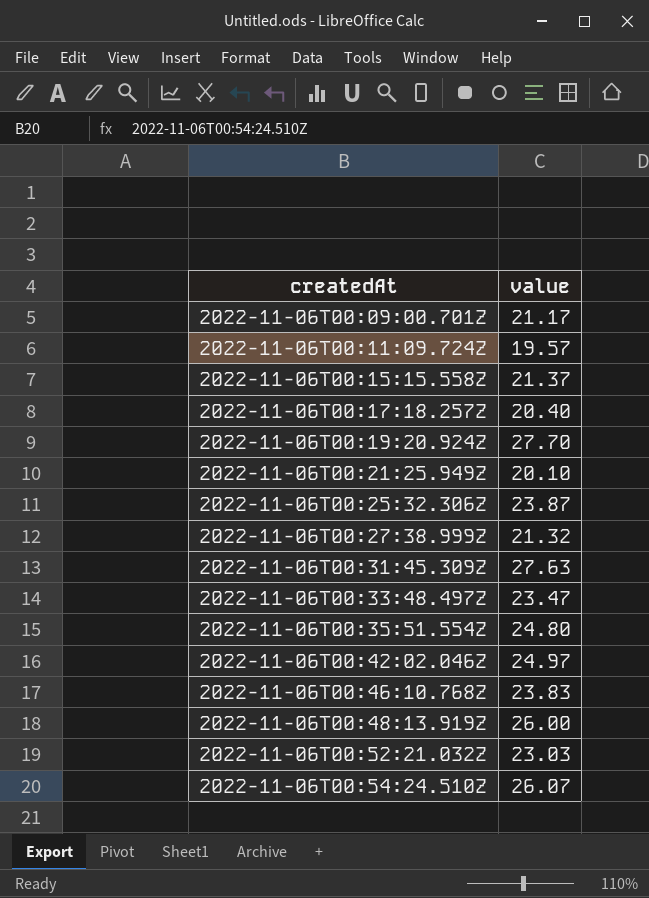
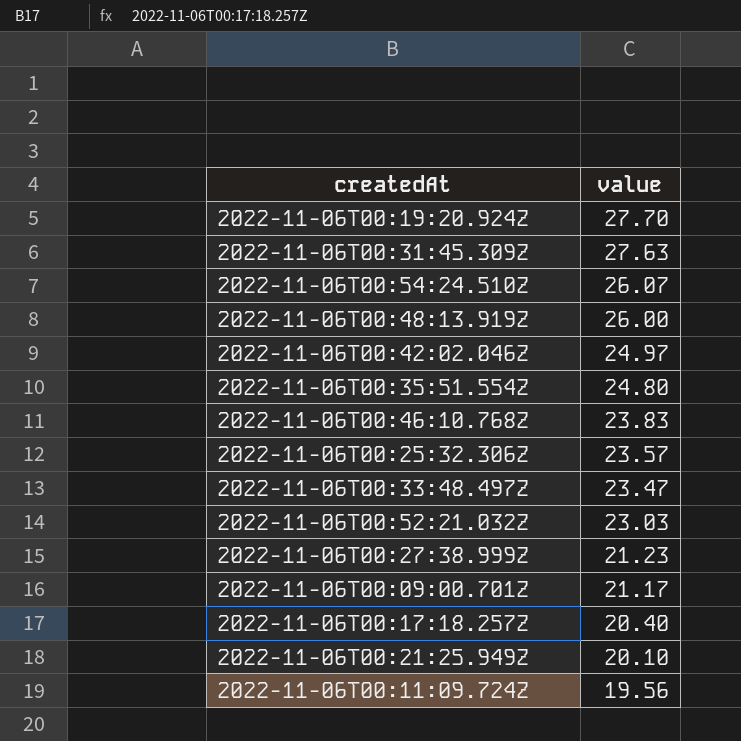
row order: createdAt ascending -> value descending
row 2022-11-06T00:15:15.558Z: 21.37 -> none
2022-11-06T00:25:32.306Z | value: 23.87 -> 23.57
2022-11-06T00:27:38.999Z | value: 21.32 -> 21.23
2022-11-06T00:11:09.724Z | value: 19.57 -> 19.56

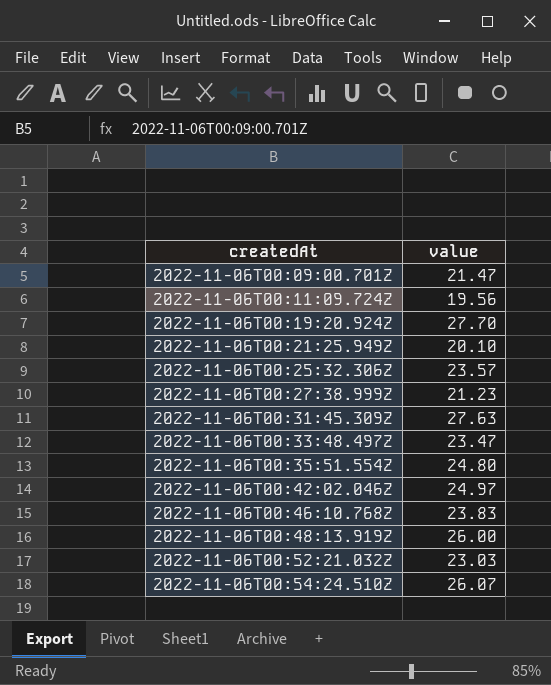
row order: value descending -> createdAt ascending
row 2022-11-06T00:17:18.257Z: 20.40 -> none
2022-11-06T00:09:00.701Z | value: 21.17 -> 21.47

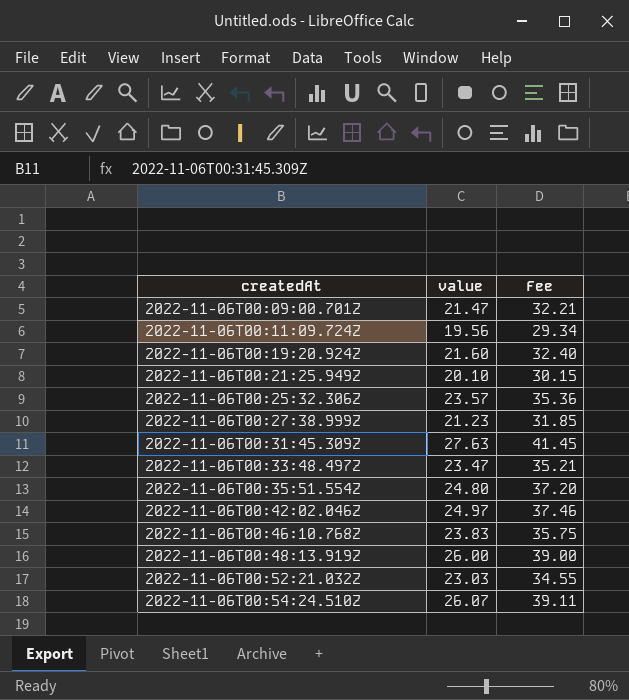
column Fee | formula: none -> [value] * 1.5
2022-11-06T00:19:20.924Z | value: 27.70 -> 21.60

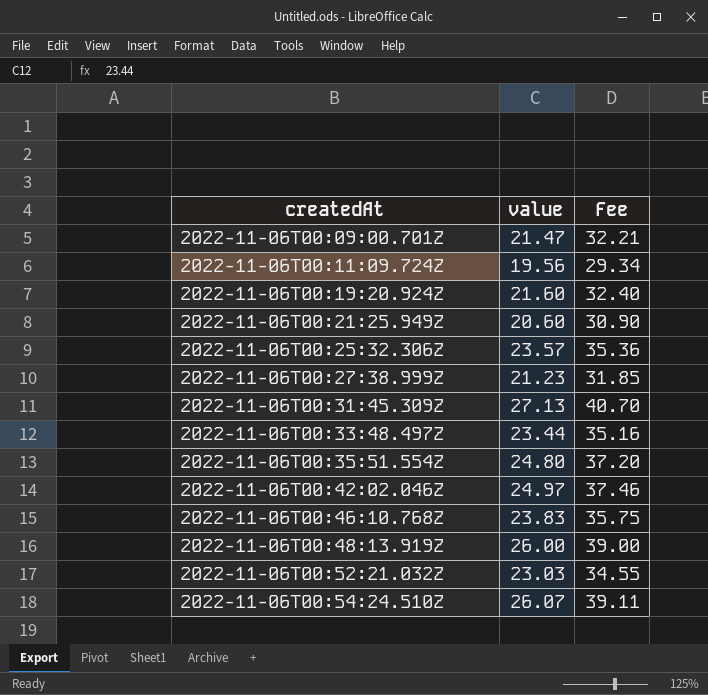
2022-11-06T00:21:25.949Z | value: 20.10 -> 20.60
2022-11-06T00:21:25.949Z | Fee: 30.15 -> 30.90
2022-11-06T00:31:45.309Z | value: 27.63 -> 27.13
2022-11-06T00:31:45.309Z | Fee: 41.45 -> 40.70
2022-11-06T00:33:48.497Z | value: 23.47 -> 23.44
2022-11-06T00:33:48.497Z | Fee: 35.21 -> 35.16

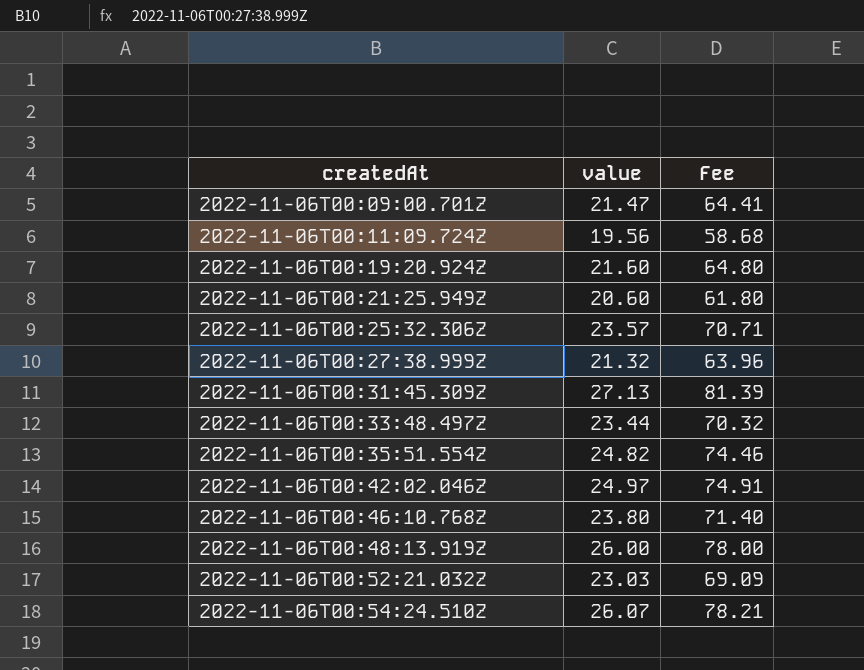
column Fee | formula: [value] * 1.5 -> [value] * 3
2022-11-06T00:27:38.999Z | value: 21.23 -> 21.32
2022-11-06T00:35:51.554Z | value: 24.80 -> 24.82
2022-11-06T00:46:10.768Z | value: 23.83 -> 23.80

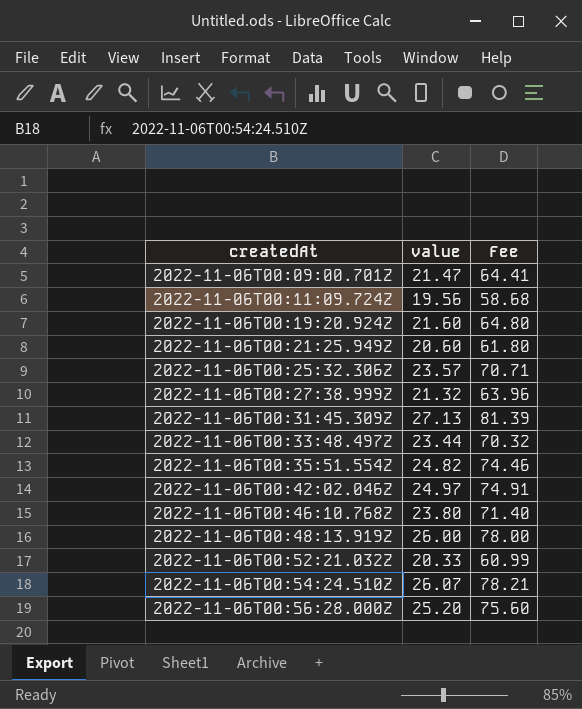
2022-11-06T00:52:21.032Z | value: 23.03 -> 20.33
2022-11-06T00:52:21.032Z | Fee: 69.09 -> 60.99
row 2022-11-06T00:56:28.000Z: none -> 25.20 | 75.60

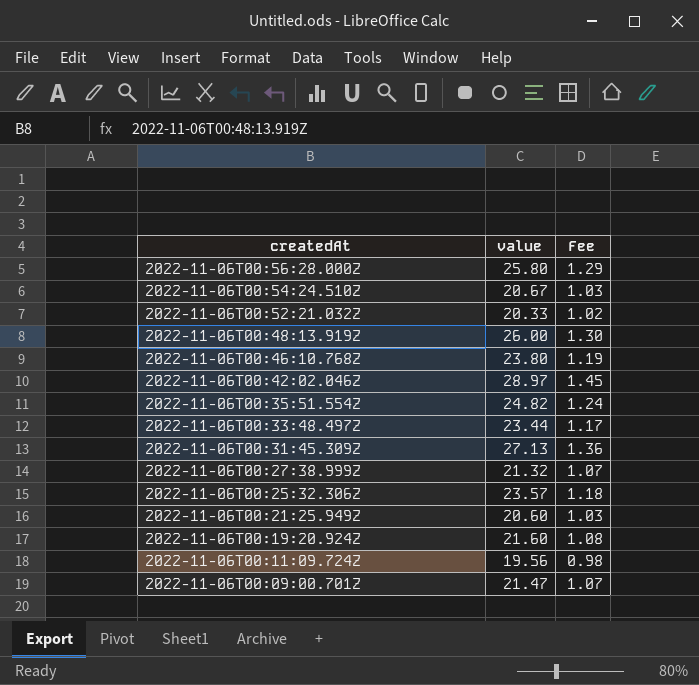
row order: createdAt ascending -> createdAt descending
column Fee | formula: [value] * 3 -> [value] * 0.05
2022-11-06T00:56:28.000Z | value: 25.20 -> 25.80
2022-11-06T00:54:24.510Z | value: 26.07 -> 20.67
2022-11-06T00:42:02.046Z | value: 24.97 -> 28.97

